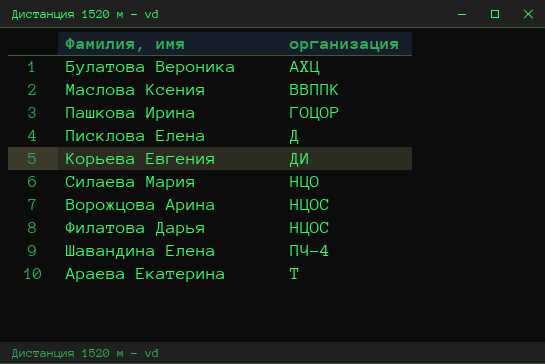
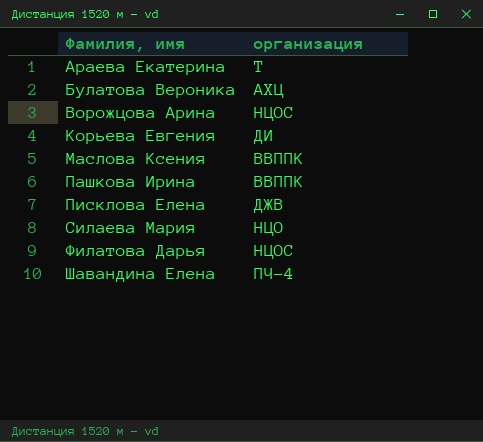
row order: организация ascending -> Фамилия, имя ascending
Пашкова Ирина | организация: ГОЦОР -> ВВППК
Писклова Елена | организация: Д -> ДЖВ

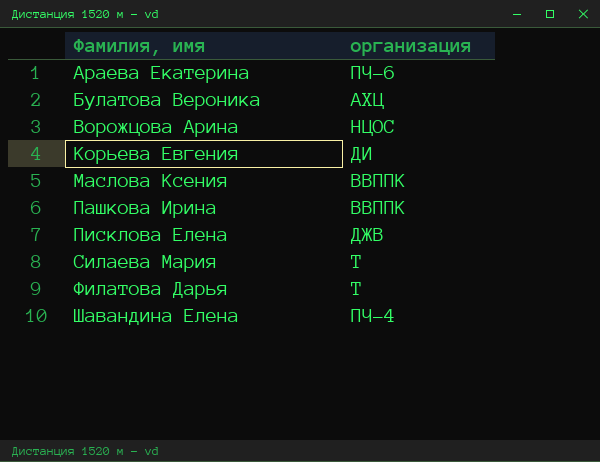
Араева Екатерина | организация: Т -> ПЧ-6
Силаева Мария | организация: НЦО -> Т
Филатова Дарья | организация: НЦОС -> Т

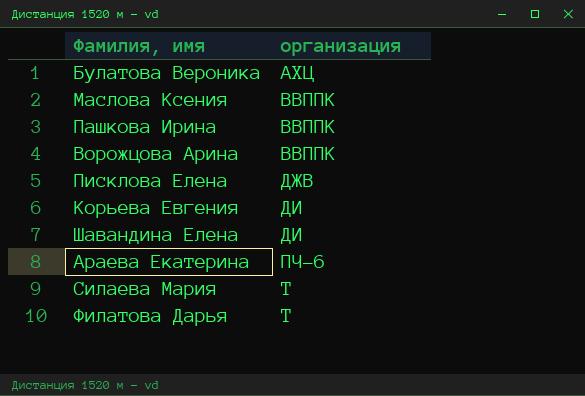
row order: Фамилия, имя ascending -> организация ascending
Ворожцова Арина | организация: НЦОС -> ВВППК
Шавандина Елена | организация: ПЧ-4 -> ДИ

